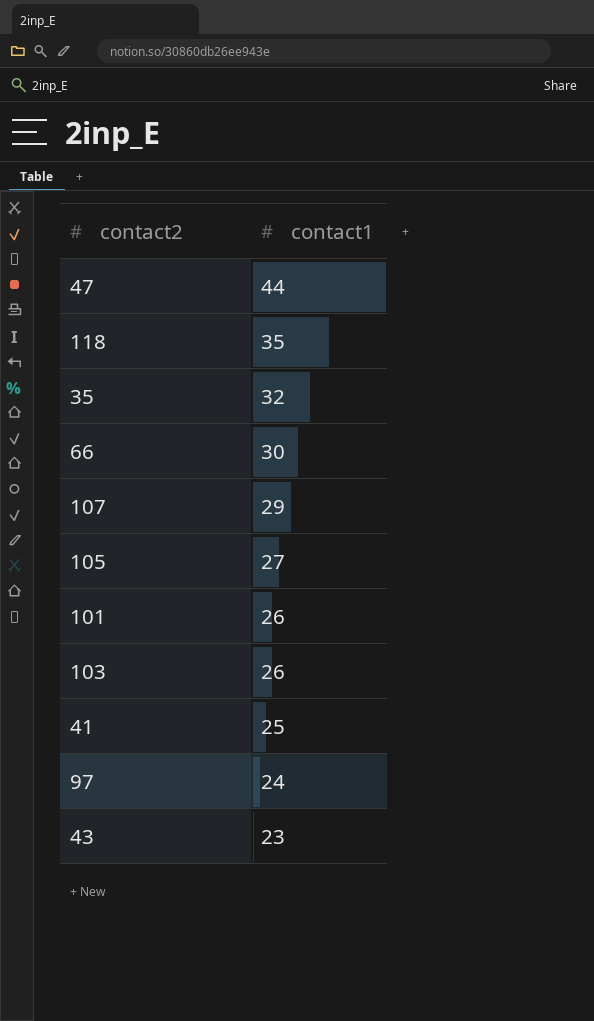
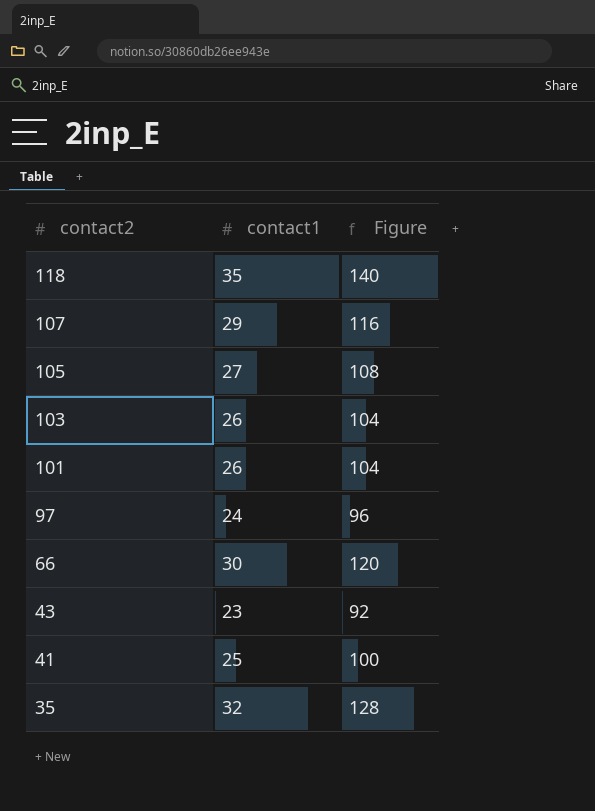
row order: contact1 descending -> contact2 descending
column Figure | formula: none -> [contact1] * 4
row 47: 44 -> none

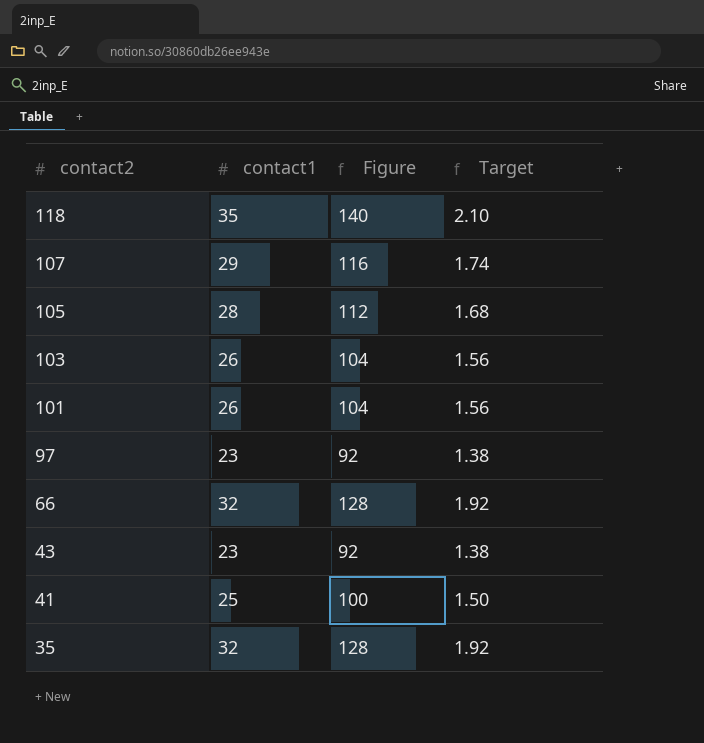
column Target | formula: none -> [contact1] * 0.06
105 | contact1: 27 -> 28
105 | Figure: 108 -> 112
97 | contact1: 24 -> 23
97 | Figure: 96 -> 92
66 | contact1: 30 -> 32
66 | Figure: 120 -> 128

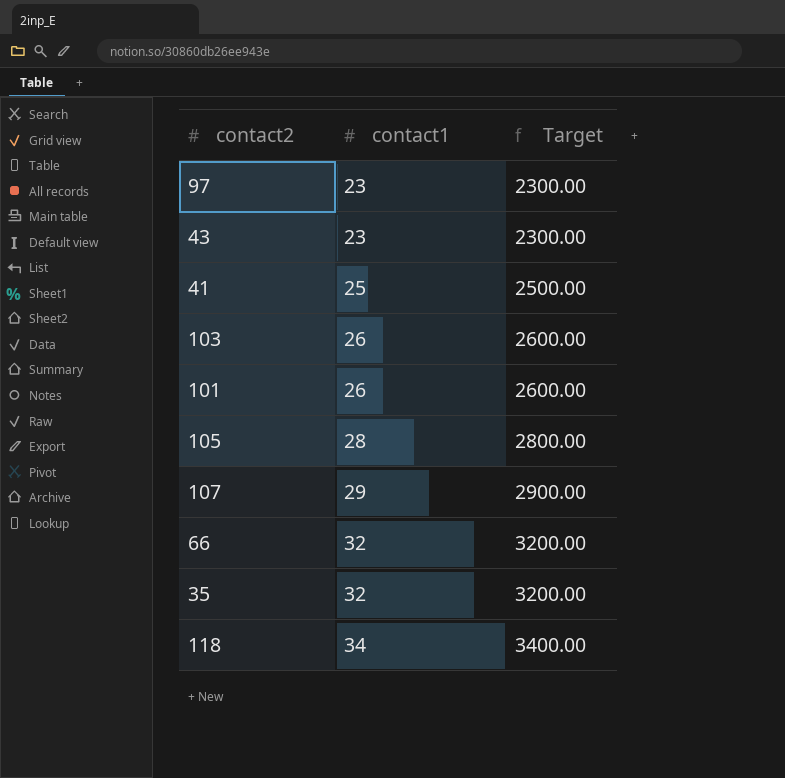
row order: contact2 descending -> contact1 ascending
column Figure | formula: [contact1] * 4 -> none
column Target | formula: [contact1] * 0.06 -> [contact1] * 100
118 | contact1: 35 -> 34

